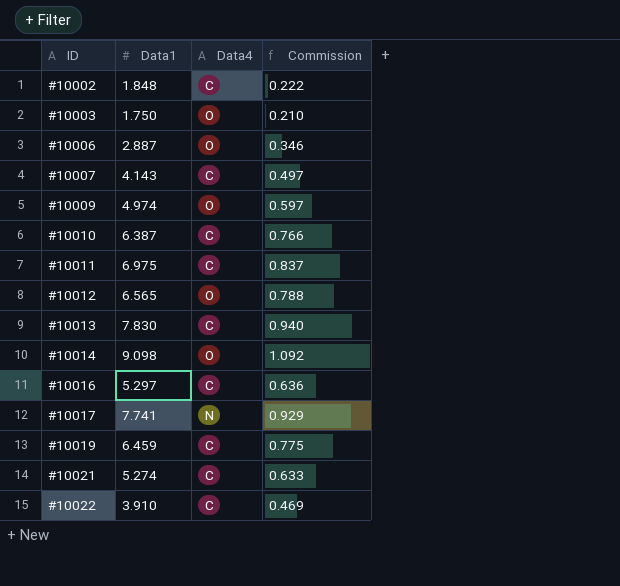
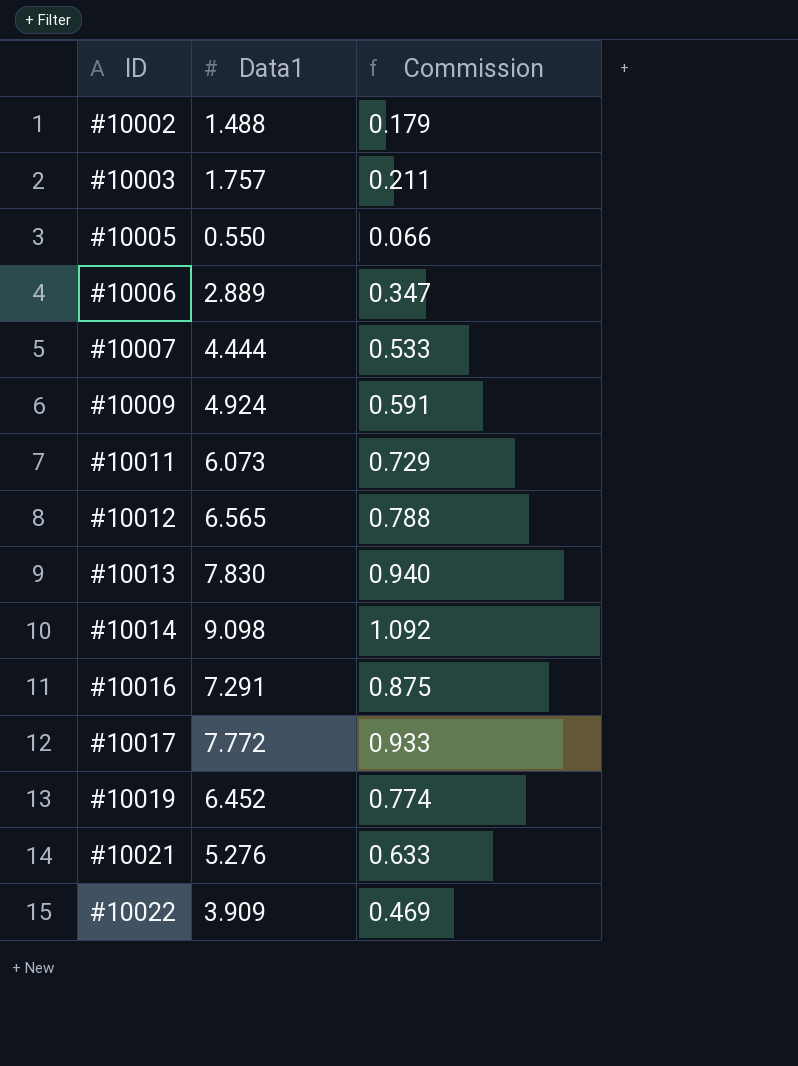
column Data4 | position: 3 -> none
row #10010: 6.387 | C | 0.766 -> none
#10002 | Data1: 1.848 -> 1.488
#10002 | Commission: 0.222 -> 0.179
#10003 | Data1: 1.750 -> 1.757
#10003 | Commission: 0.210 -> 0.211
row #10005: none -> 0.550 | 0.066
#10006 | Data1: 2.887 -> 2.889
#10006 | Commission: 0.346 -> 0.347
#10007 | Data1: 4.143 -> 4.444
#10007 | Commission: 0.497 -> 0.533
#10009 | Data1: 4.974 -> 4.924
#10009 | Commission: 0.597 -> 0.591
#10011 | Data1: 6.975 -> 6.073
#10011 | Commission: 0.837 -> 0.729
#10016 | Data1: 5.297 -> 7.291
#10016 | Commission: 0.636 -> 0.875
#10017 | Data1: 7.741 -> 7.772
#10017 | Commission: 0.929 -> 0.933
#10019 | Data1: 6.459 -> 6.452
#10019 | Commission: 0.775 -> 0.774
#10021 | Data1: 5.274 -> 5.276
#10022 | Data1: 3.910 -> 3.909

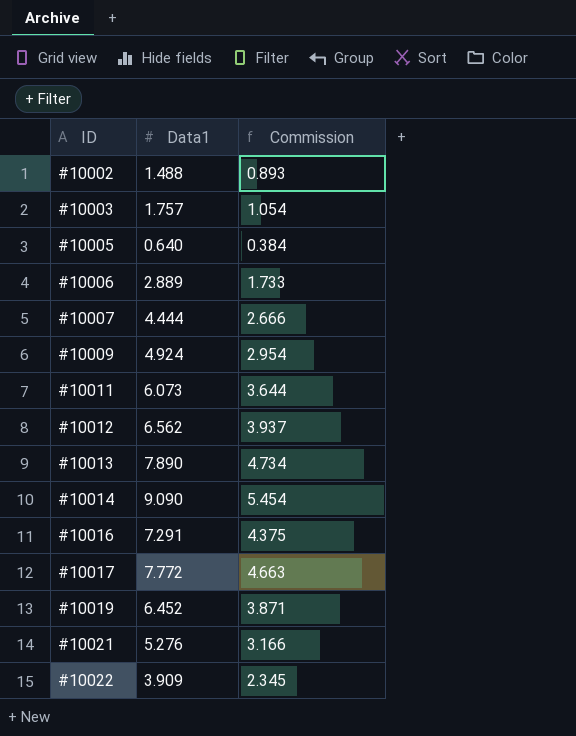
column Commission | formula: [Data1] * 0.12 -> [Data1] * 0.6
#10005 | Data1: 0.550 -> 0.640
#10012 | Data1: 6.565 -> 6.562
#10013 | Data1: 7.830 -> 7.890
#10014 | Data1: 9.098 -> 9.090

